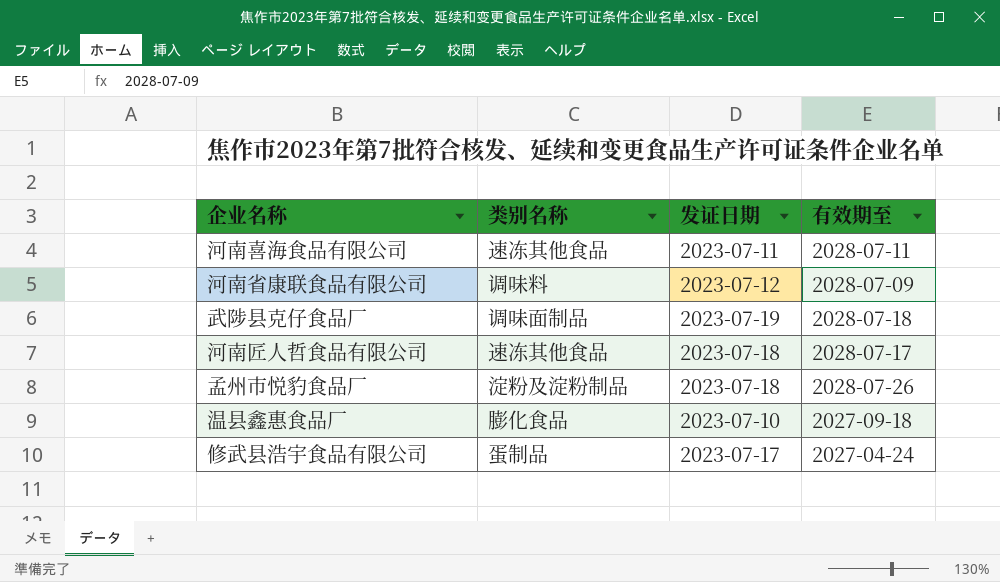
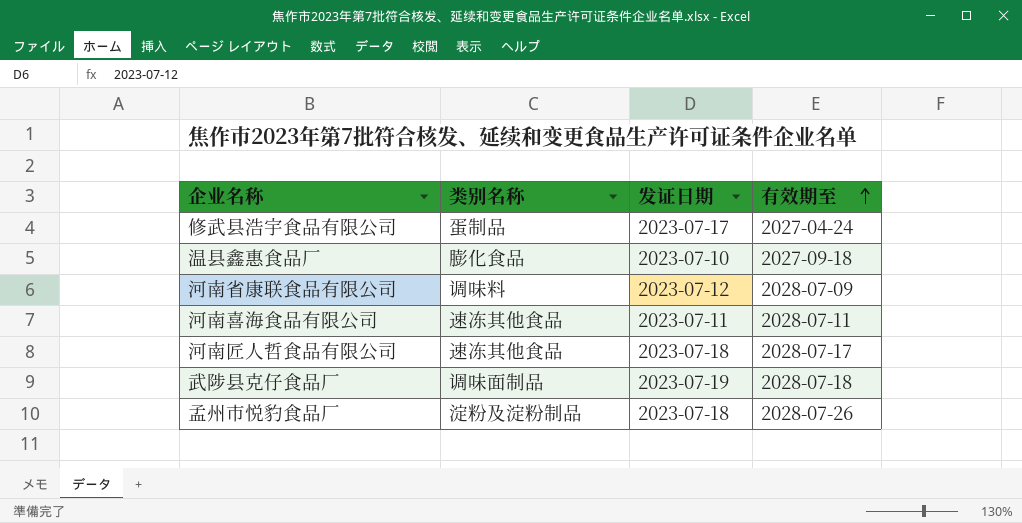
row order: none -> 有效期至 ascending

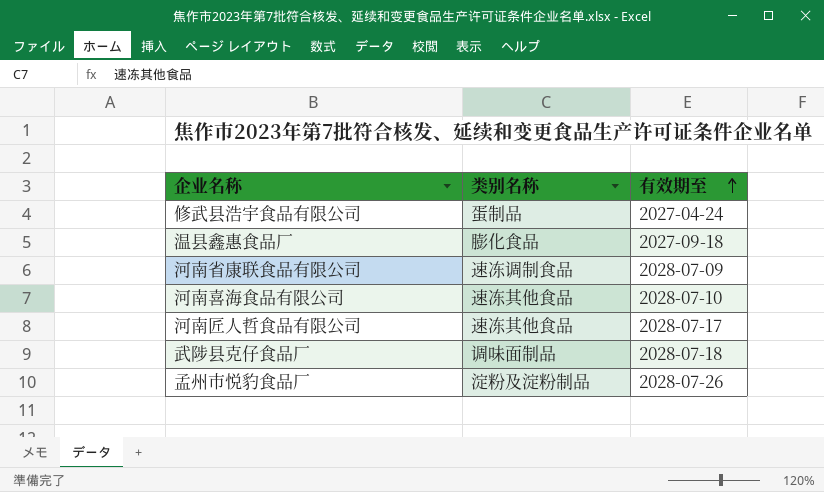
column 发证日期 | position: 3 -> none
河南省康联食品有限公司 | 类别名称: 调味料 -> 速冻调制食品
河南喜海食品有限公司 | 有效期至: 2028-07-11 -> 2028-07-10

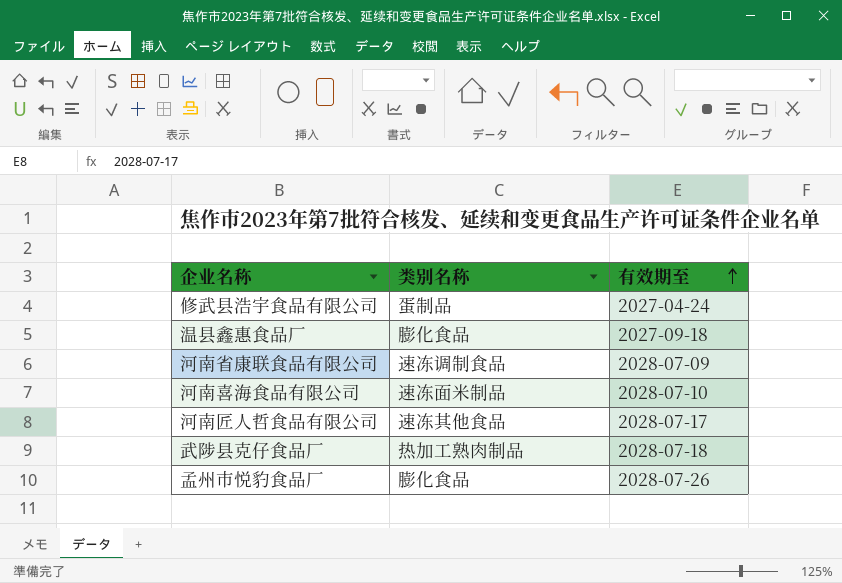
河南喜海食品有限公司 | 类别名称: 速冻其他食品 -> 速冻面米制品
武陟县克仔食品厂 | 类别名称: 调味面制品 -> 热加工熟肉制品
孟州市悦豹食品厂 | 类别名称: 淀粉及淀粉制品 -> 膨化食品

